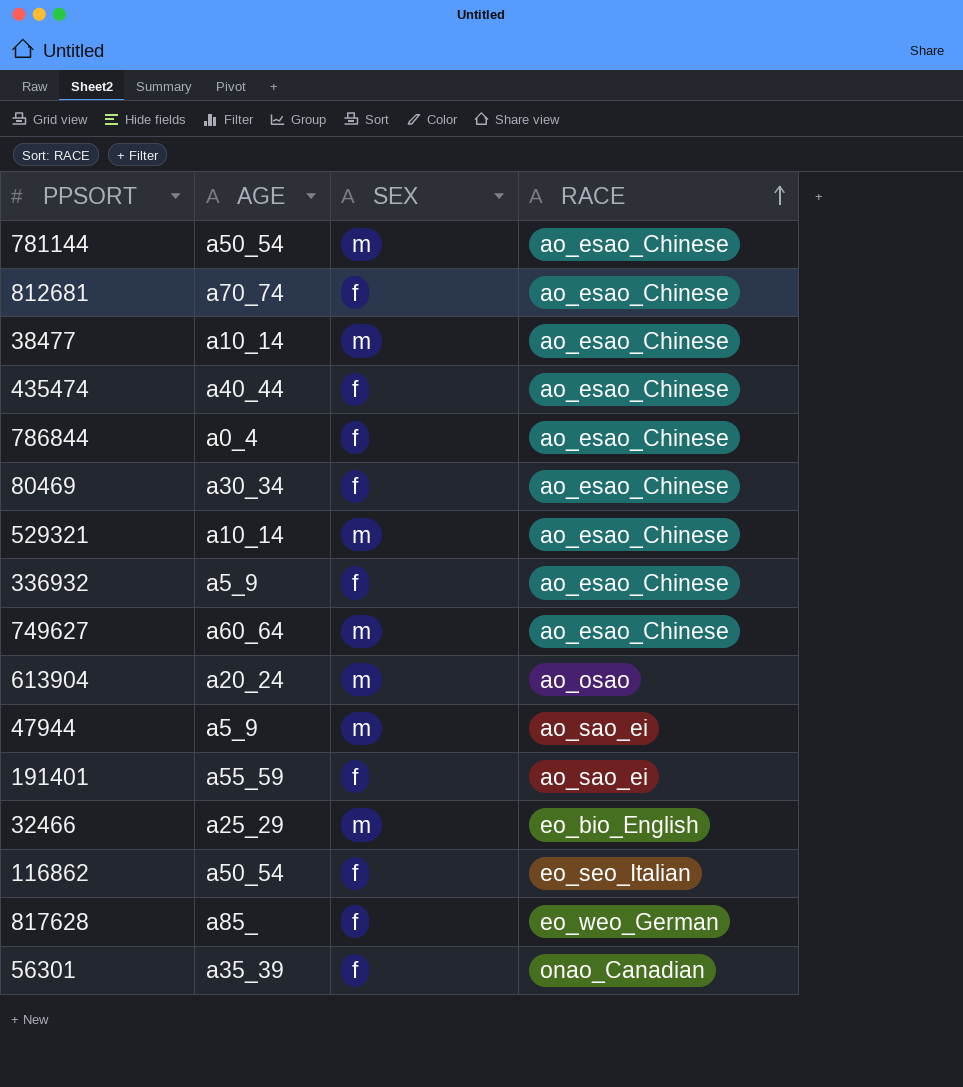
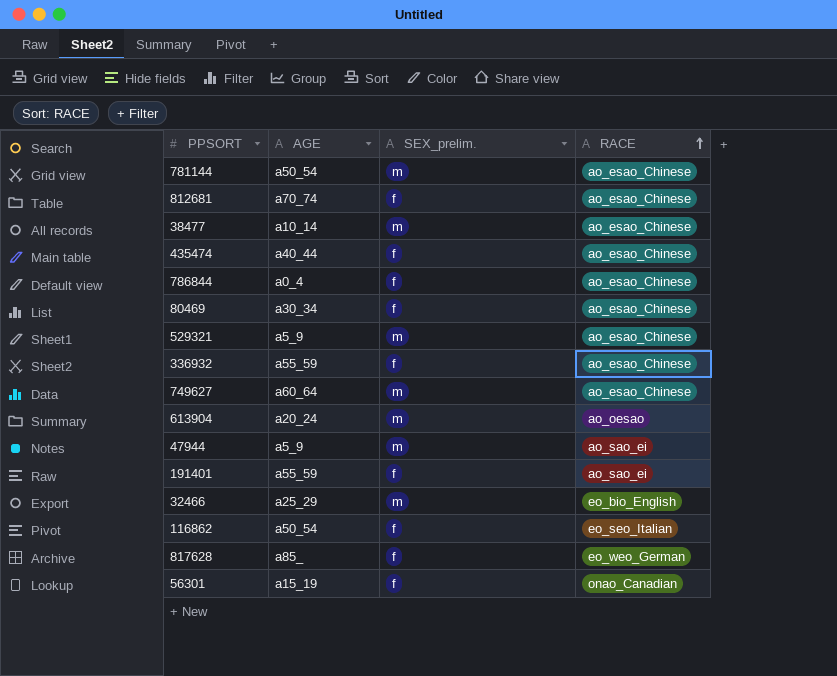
column name: SEX -> SEX_prelim.
529321 | AGE: a10_14 -> a5_9
336932 | AGE: a5_9 -> a55_59
613904 | RACE: ao_osao -> ao_oesao
56301 | AGE: a35_39 -> a15_19

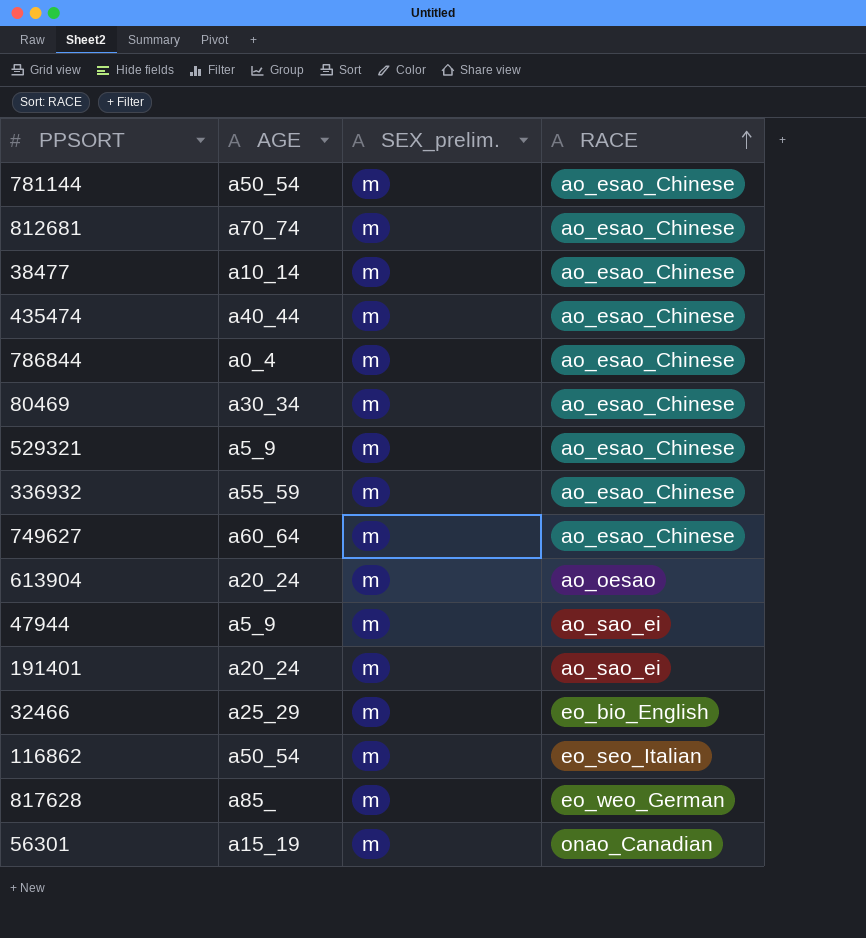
812681 | SEX_prelim.: f -> m
435474 | SEX_prelim.: f -> m
786844 | SEX_prelim.: f -> m
80469 | SEX_prelim.: f -> m
336932 | SEX_prelim.: f -> m
191401 | AGE: a55_59 -> a20_24
191401 | SEX_prelim.: f -> m
116862 | SEX_prelim.: f -> m
817628 | SEX_prelim.: f -> m
56301 | SEX_prelim.: f -> m

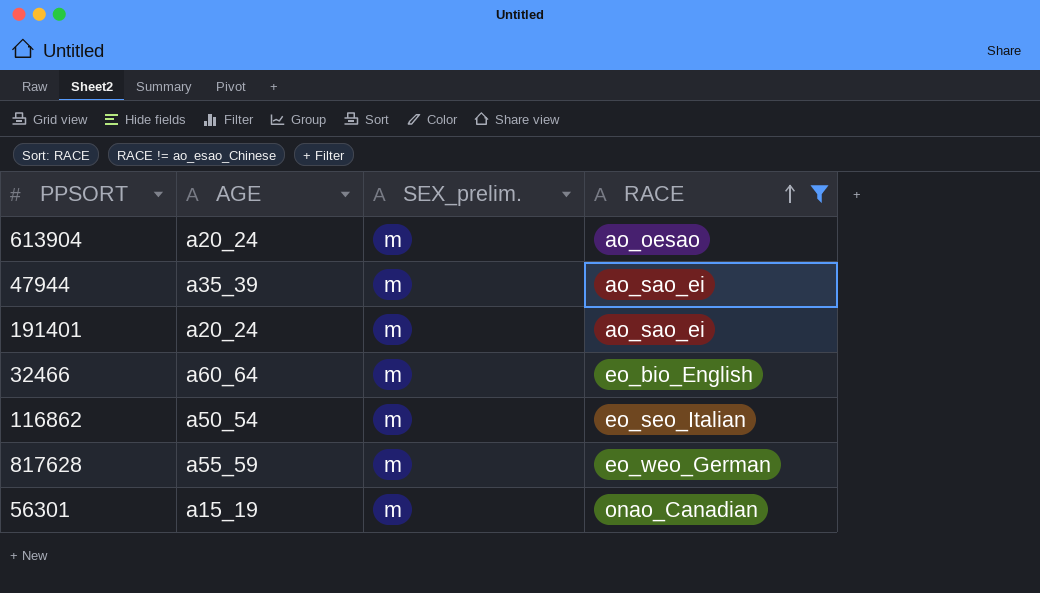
filter: none -> RACE != ao_esao_Chinese
47944 | AGE: a5_9 -> a35_39
32466 | AGE: a25_29 -> a60_64
817628 | AGE: a85_ -> a55_59

